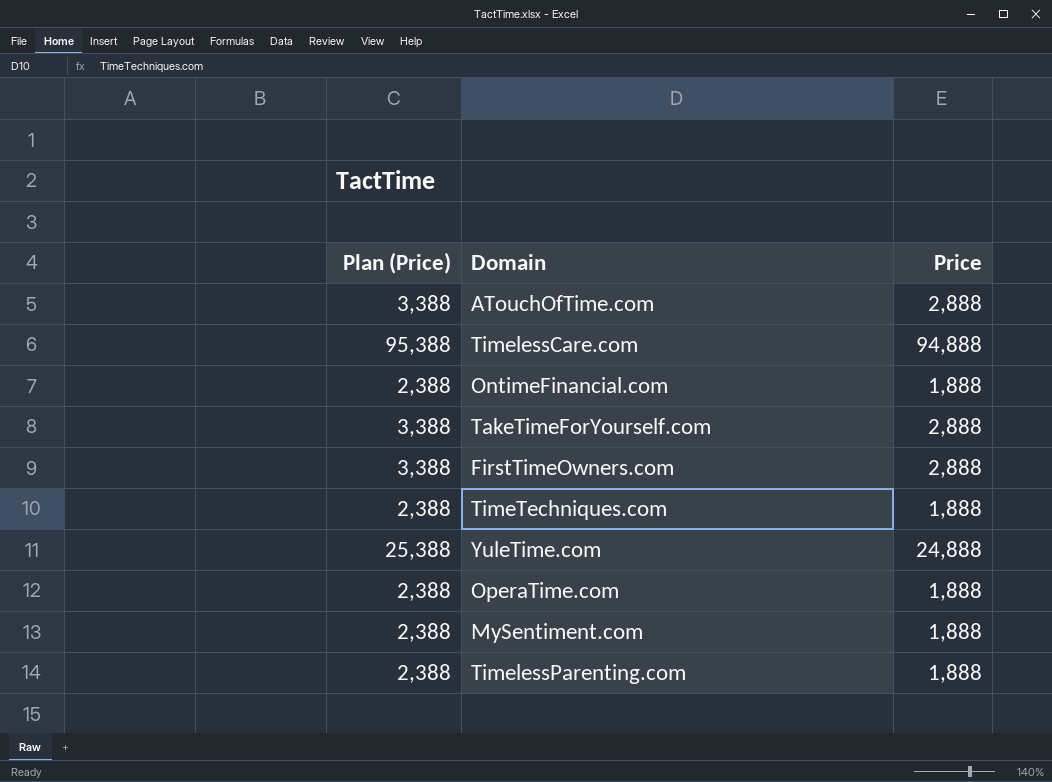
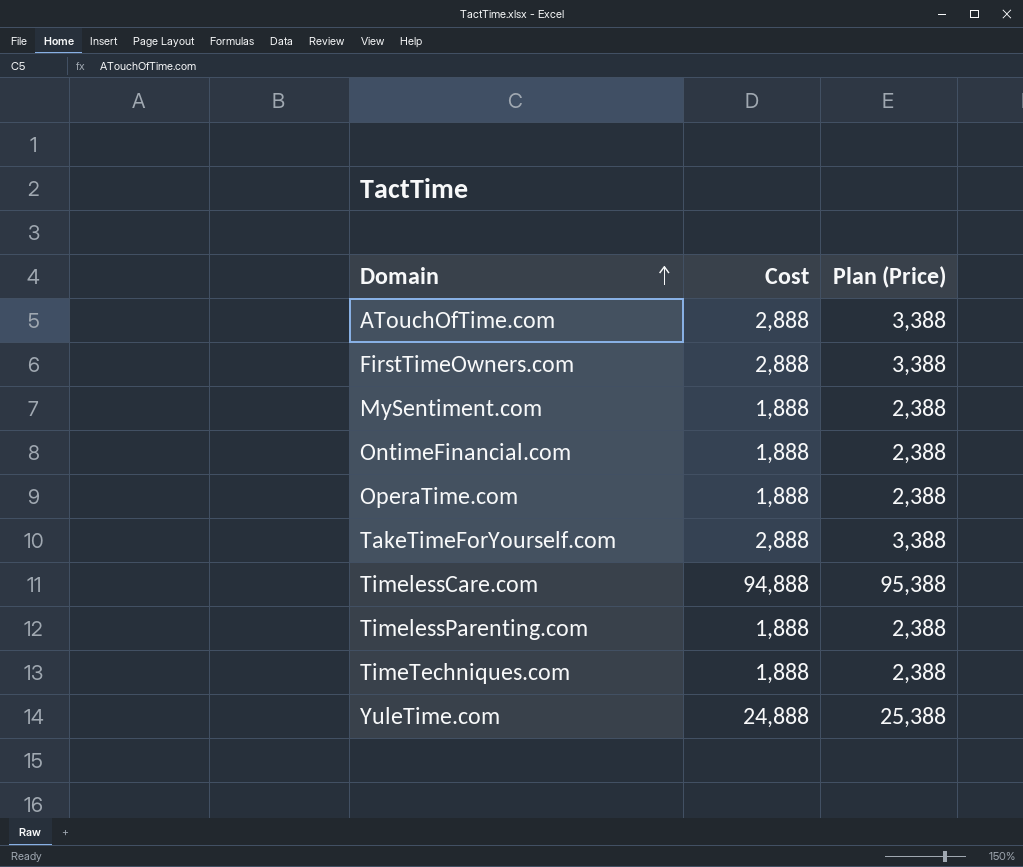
row order: none -> Domain ascending
column name: Price -> Cost
column Plan (Price) | position: 1 -> 3

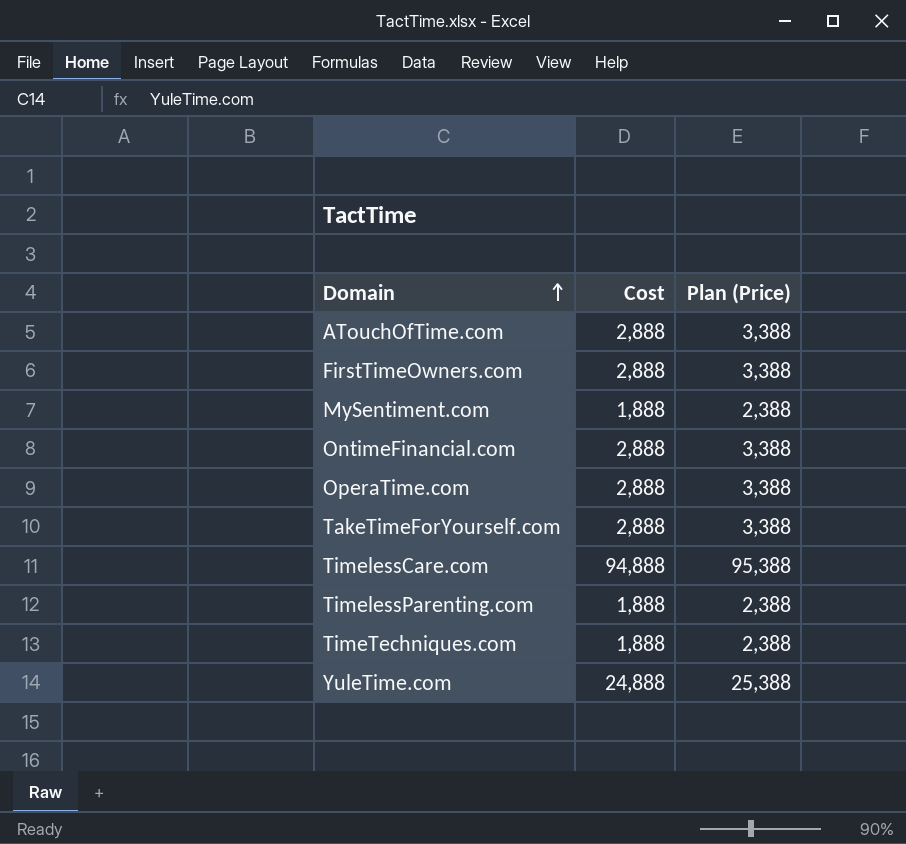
OntimeFinancial.com | Cost: 1,888 -> 2,888
OntimeFinancial.com | Plan (Price): 2,388 -> 3,388
OperaTime.com | Cost: 1,888 -> 2,888
OperaTime.com | Plan (Price): 2,388 -> 3,388

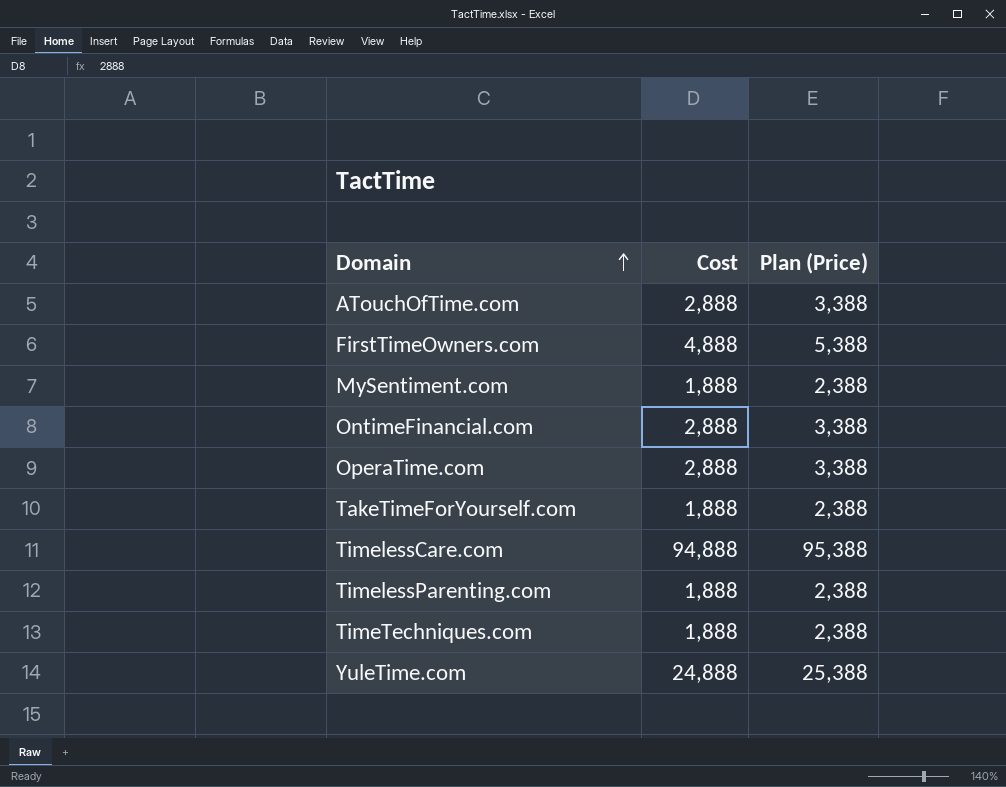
FirstTimeOwners.com | Cost: 2,888 -> 4,888
FirstTimeOwners.com | Plan (Price): 3,388 -> 5,388
TakeTimeForYourself.com | Cost: 2,888 -> 1,888
TakeTimeForYourself.com | Plan (Price): 3,388 -> 2,388

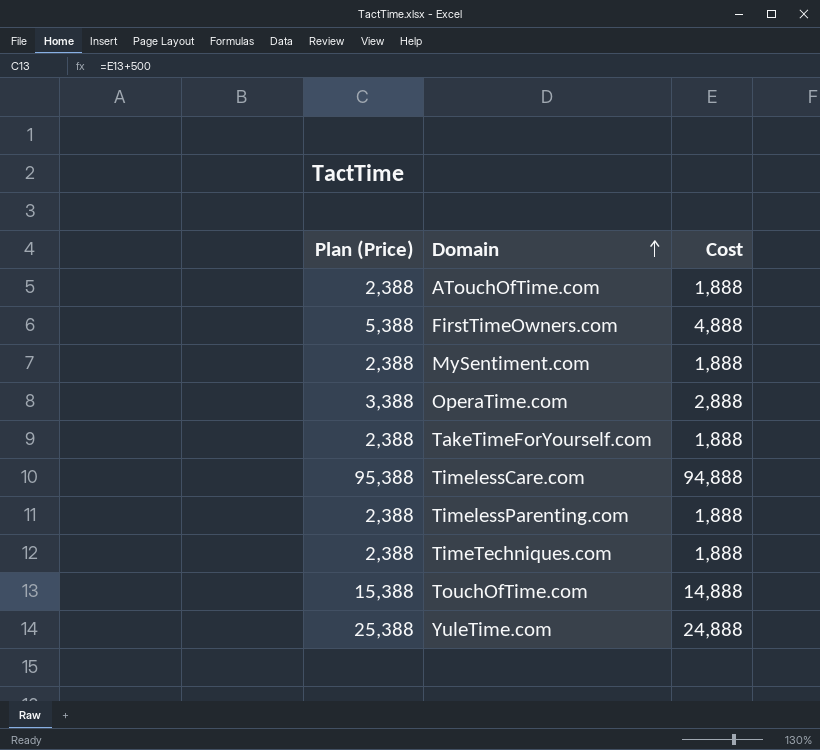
column Plan (Price) | position: 3 -> 1
row OntimeFinancial.com: 2,888 | 3,388 -> none
ATouchOfTime.com | Plan (Price): 3,388 -> 2,388
ATouchOfTime.com | Cost: 2,888 -> 1,888
row TouchOfTime.com: none -> 15,388 | 14,888

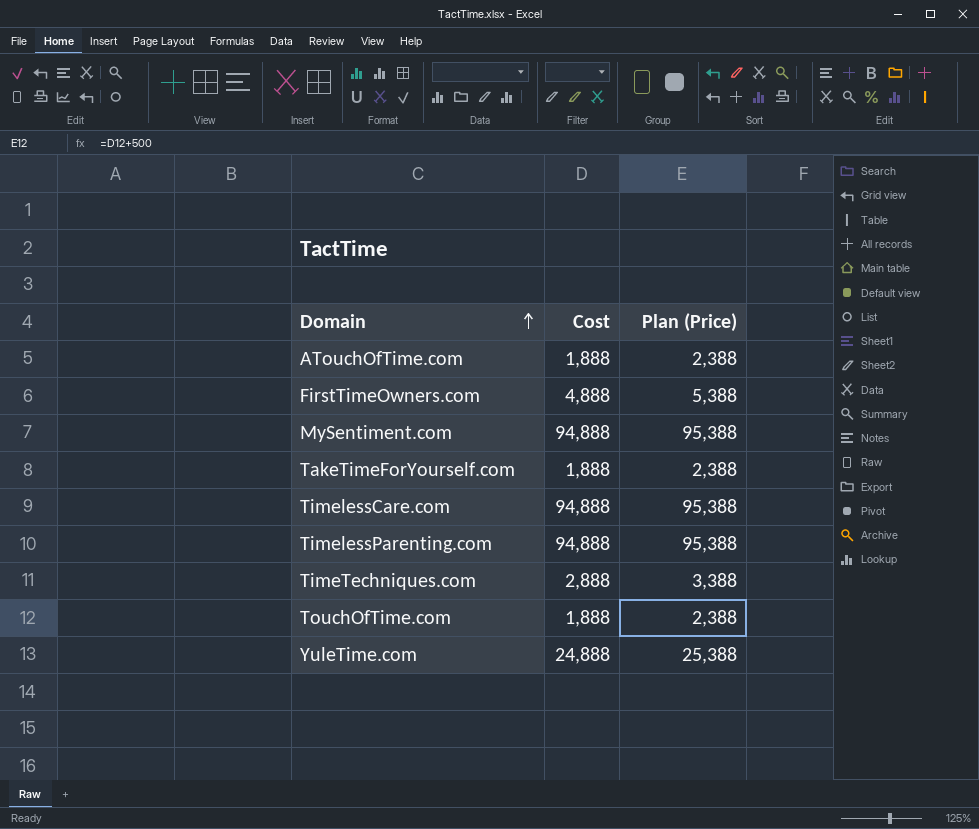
column Plan (Price) | position: 1 -> 3
row OperaTime.com: 3,388 | 2,888 -> none
MySentiment.com | Cost: 1,888 -> 94,888
MySentiment.com | Plan (Price): 2,388 -> 95,388
TimelessParenting.com | Cost: 1,888 -> 94,888
TimelessParenting.com | Plan (Price): 2,388 -> 95,388
TimeTechniques.com | Cost: 1,888 -> 2,888
TimeTechniques.com | Plan (Price): 2,388 -> 3,388
TouchOfTime.com | Cost: 14,888 -> 1,888
TouchOfTime.com | Plan (Price): 15,388 -> 2,388

